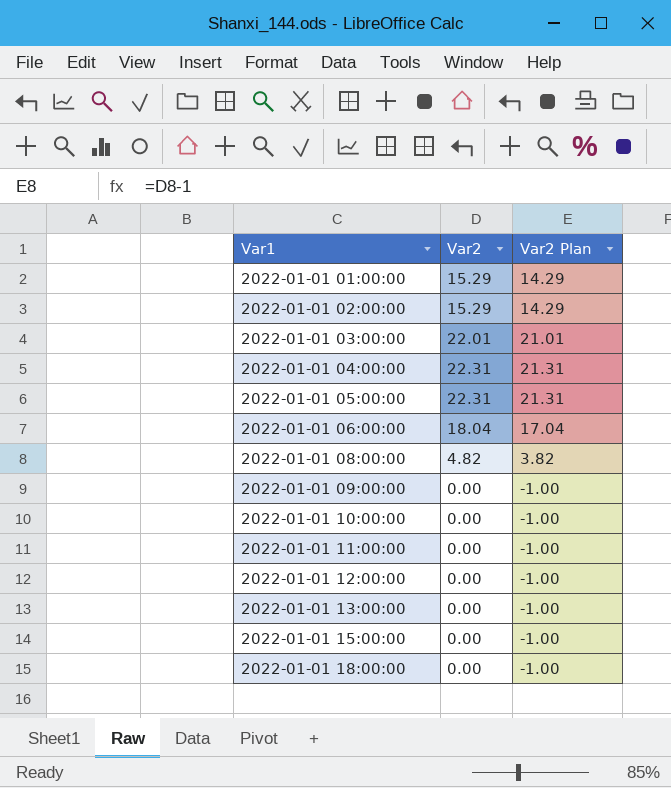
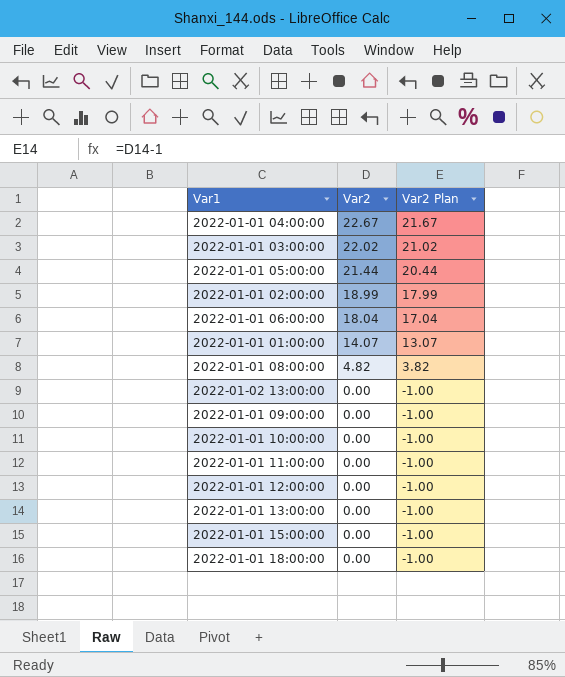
row order: Var1 ascending -> Var2 descending
2022-01-01 04:00:00 | Var2: 22.31 -> 22.67
2022-01-01 04:00:00 | Var2 Plan: 21.31 -> 21.67
2022-01-01 03:00:00 | Var2: 22.01 -> 22.02
2022-01-01 03:00:00 | Var2 Plan: 21.01 -> 21.02
2022-01-01 05:00:00 | Var2: 22.31 -> 21.44
2022-01-01 05:00:00 | Var2 Plan: 21.31 -> 20.44
2022-01-01 02:00:00 | Var2: 15.29 -> 18.99
2022-01-01 02:00:00 | Var2 Plan: 14.29 -> 17.99
2022-01-01 01:00:00 | Var2: 15.29 -> 14.07
2022-01-01 01:00:00 | Var2 Plan: 14.29 -> 13.07
row 2022-01-02 13:00:00: none -> 0.00 | -1.00

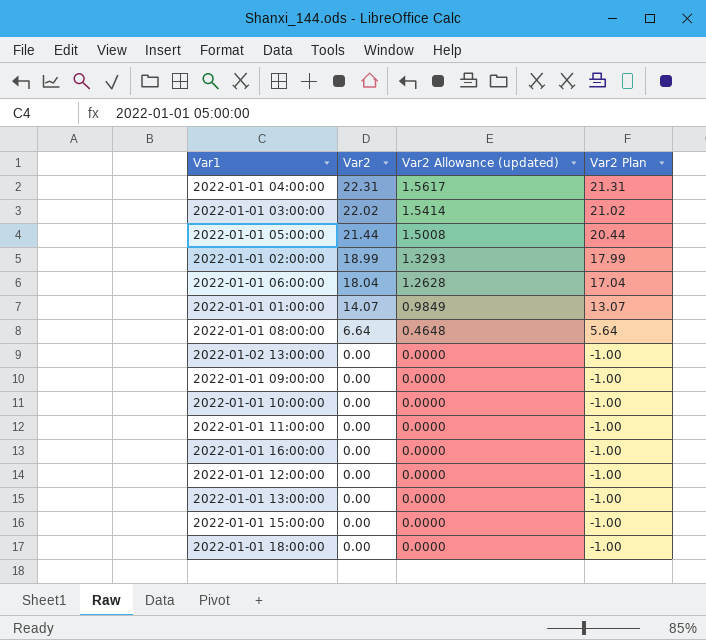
column Var2 Allowance (updated) | formula: none -> [Var2] * 0.07
2022-01-01 04:00:00 | Var2: 22.67 -> 22.31
2022-01-01 04:00:00 | Var2 Plan: 21.67 -> 21.31
2022-01-01 08:00:00 | Var2: 4.82 -> 6.64
2022-01-01 08:00:00 | Var2 Plan: 3.82 -> 5.64
row 2022-01-01 16:00:00: none -> 0.00 | 0.0000 | -1.00

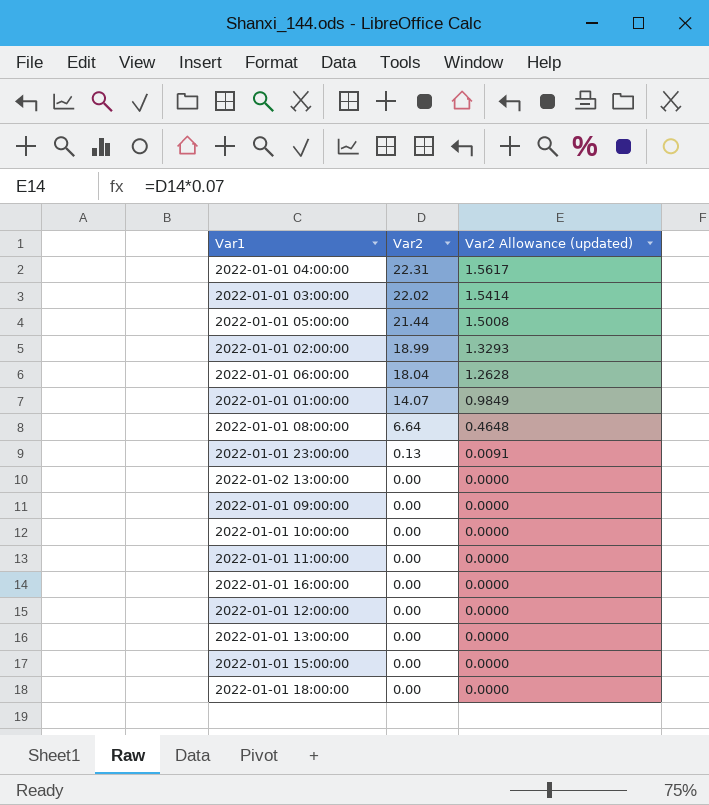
column Var2 Plan | formula: [Var2] - 1 -> none
row 2022-01-01 23:00:00: none -> 0.13 | 0.0091

